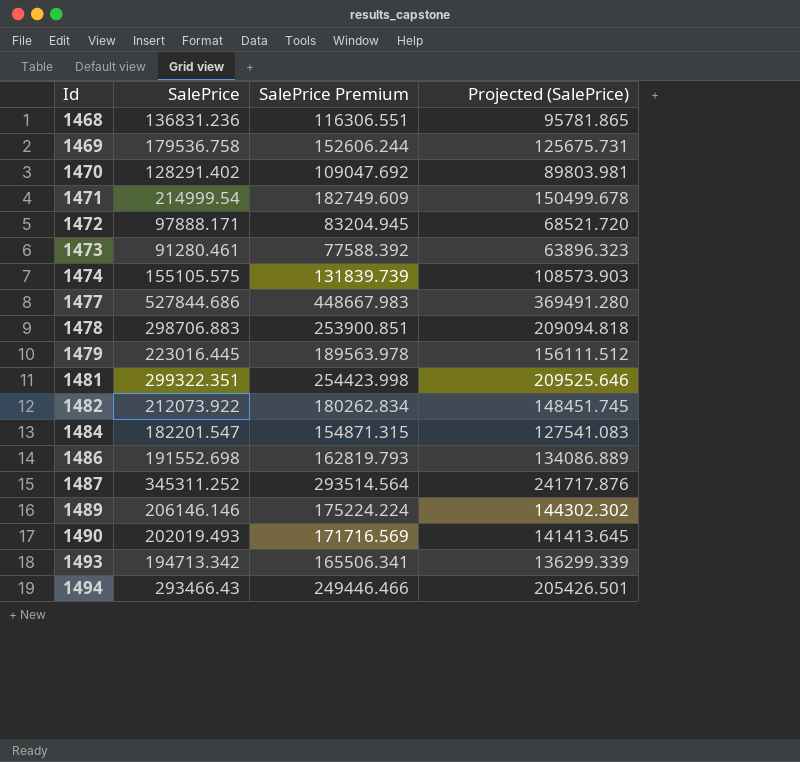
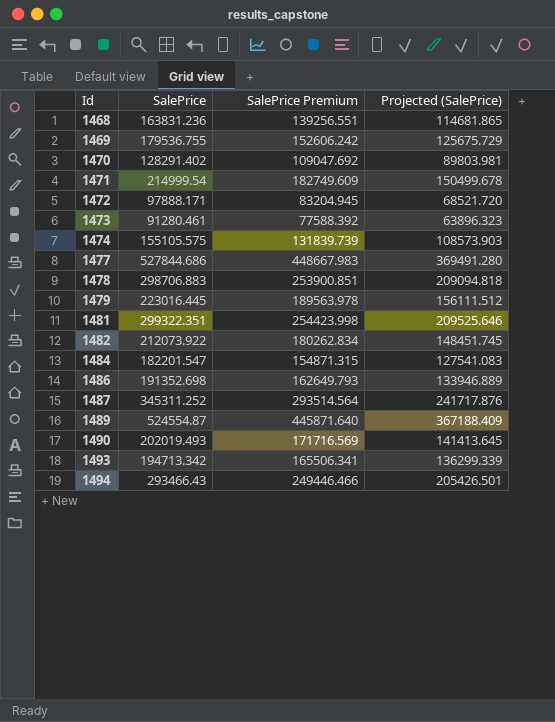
1468 | SalePrice: 136831.236 -> 163831.236
1468 | SalePrice Premium: 116306.551 -> 139256.551
1468 | Projected (SalePrice): 95781.865 -> 114681.865
1469 | SalePrice: 179536.758 -> 179536.755
1469 | SalePrice Premium: 152606.244 -> 152606.242
1469 | Projected (SalePrice): 125675.731 -> 125675.729
1486 | SalePrice: 191552.698 -> 191352.698
1486 | SalePrice Premium: 162819.793 -> 162649.793
1486 | Projected (SalePrice): 134086.889 -> 133946.889
1489 | SalePrice: 206146.146 -> 524554.87
1489 | SalePrice Premium: 175224.224 -> 445871.640
1489 | Projected (SalePrice): 144302.302 -> 367188.409

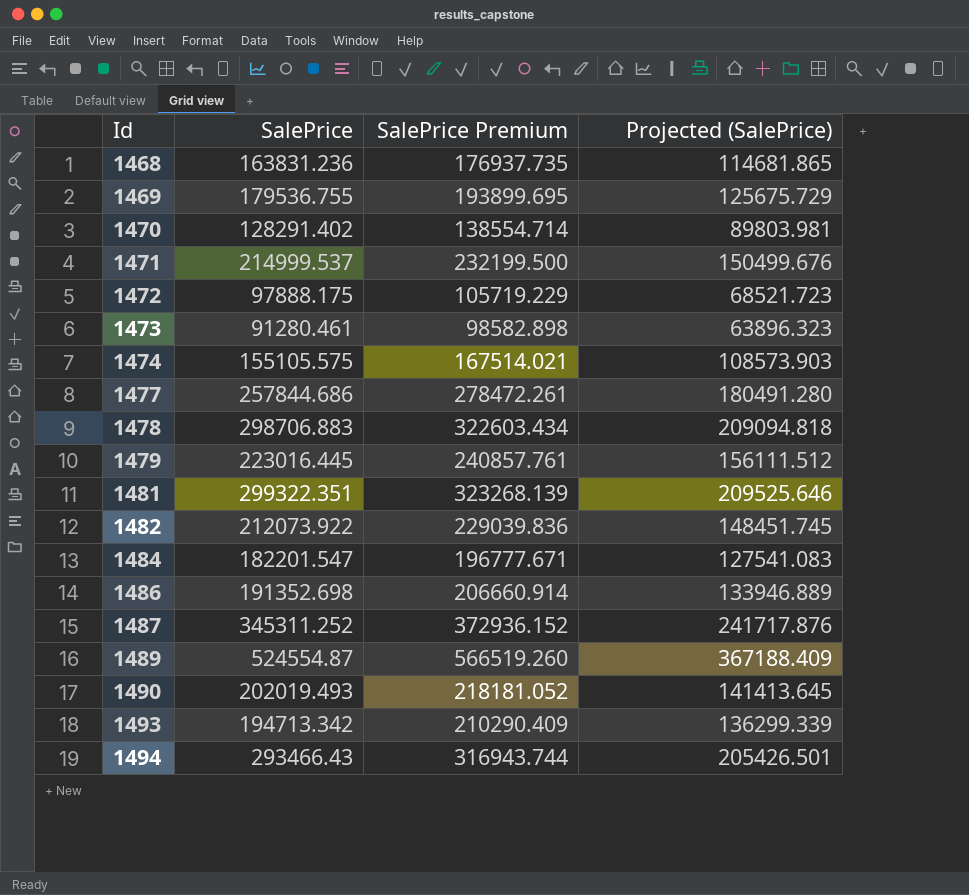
column SalePrice Premium | formula: [SalePrice] * 0.85 -> [SalePrice] * 1.08
1471 | SalePrice: 214999.54 -> 214999.537
1471 | Projected (SalePrice): 150499.678 -> 150499.676
1472 | SalePrice: 97888.171 -> 97888.175
1472 | Projected (SalePrice): 68521.720 -> 68521.723
1477 | SalePrice: 527844.686 -> 257844.686
1477 | Projected (SalePrice): 369491.280 -> 180491.280

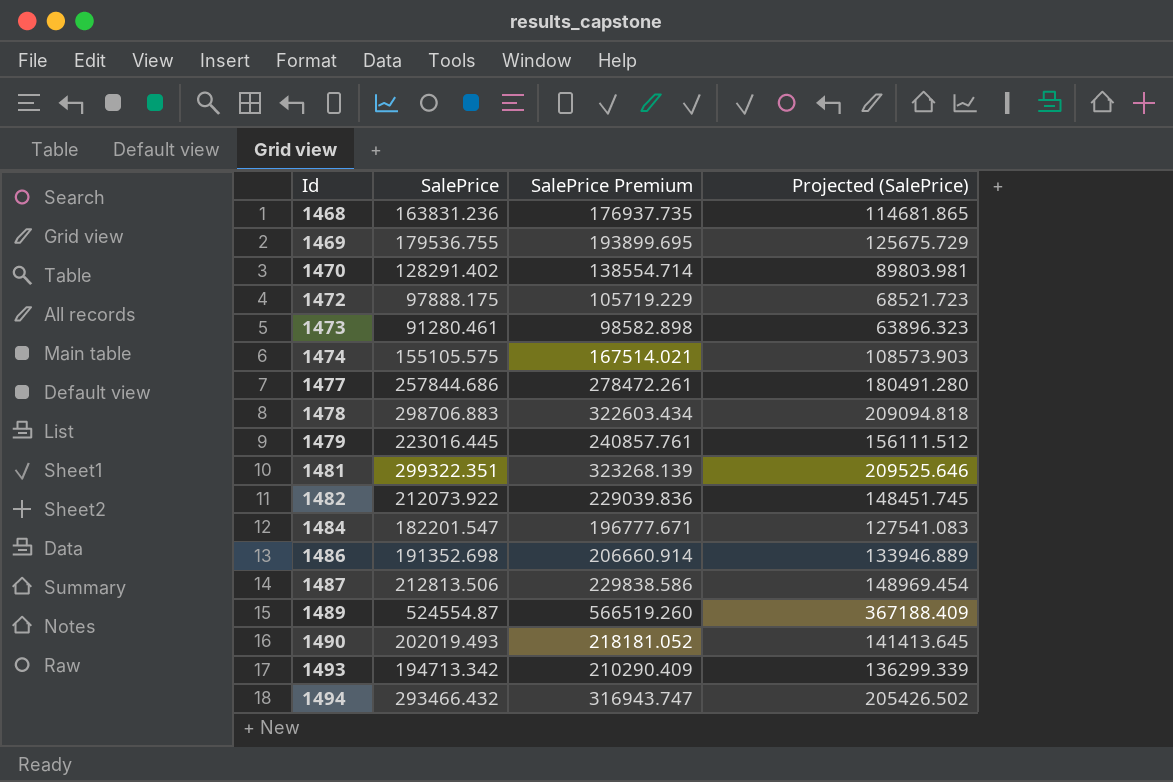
row 1471: 214999.537 | 232199.500 | 150499.676 -> none
1487 | SalePrice: 345311.252 -> 212813.506
1487 | SalePrice Premium: 372936.152 -> 229838.586
1487 | Projected (SalePrice): 241717.876 -> 148969.454
1494 | SalePrice: 293466.43 -> 293466.432
1494 | SalePrice Premium: 316943.744 -> 316943.747
1494 | Projected (SalePrice): 205426.501 -> 205426.502

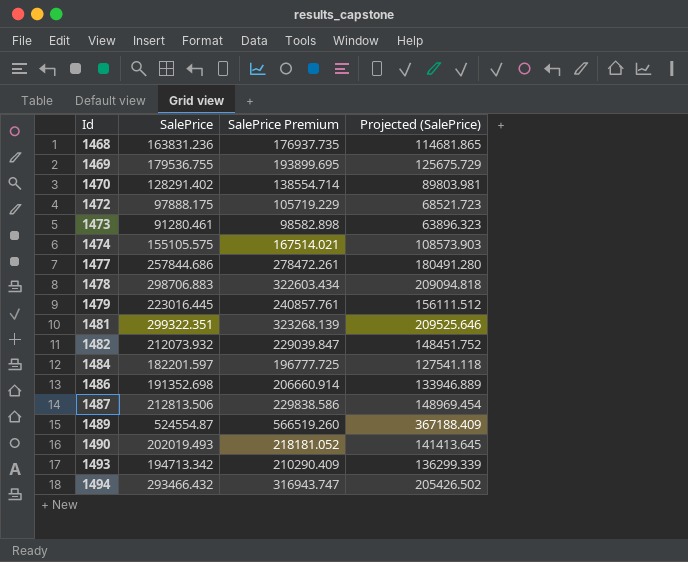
1482 | SalePrice: 212073.922 -> 212073.932
1482 | SalePrice Premium: 229039.836 -> 229039.847
1482 | Projected (SalePrice): 148451.745 -> 148451.752
1484 | SalePrice: 182201.547 -> 182201.597
1484 | SalePrice Premium: 196777.671 -> 196777.725
1484 | Projected (SalePrice): 127541.083 -> 127541.118

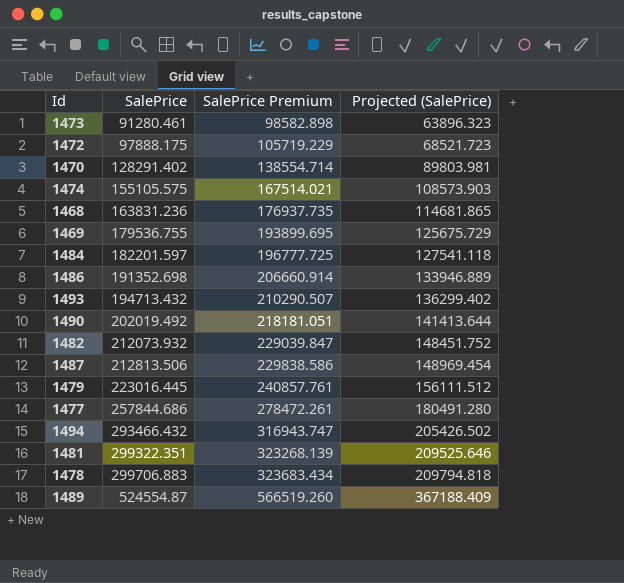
row order: Id ascending -> SalePrice ascending
1493 | SalePrice: 194713.342 -> 194713.432
1493 | SalePrice Premium: 210290.409 -> 210290.507
1493 | Projected (SalePrice): 136299.339 -> 136299.402
1490 | SalePrice: 202019.493 -> 202019.492
1490 | SalePrice Premium: 218181.052 -> 218181.051
1490 | Projected (SalePrice): 141413.645 -> 141413.644
1478 | SalePrice: 298706.883 -> 299706.883
1478 | SalePrice Premium: 322603.434 -> 323683.434
1478 | Projected (SalePrice): 209094.818 -> 209794.818

